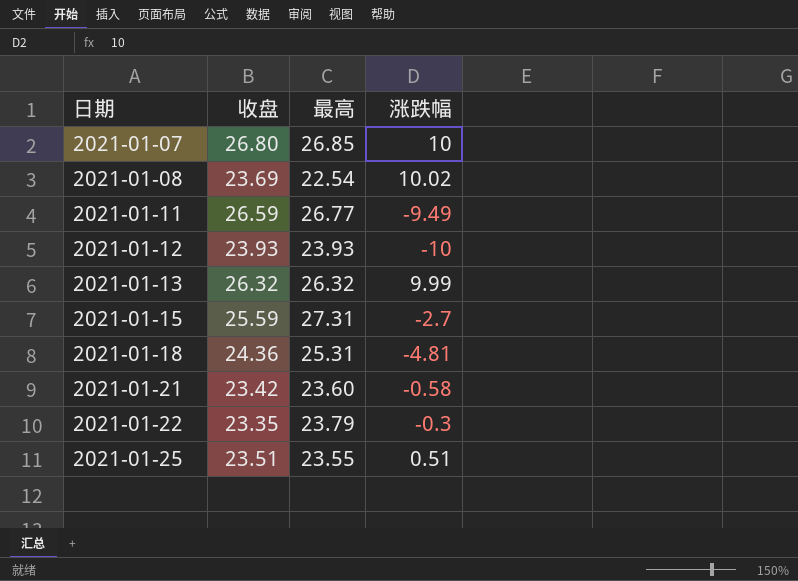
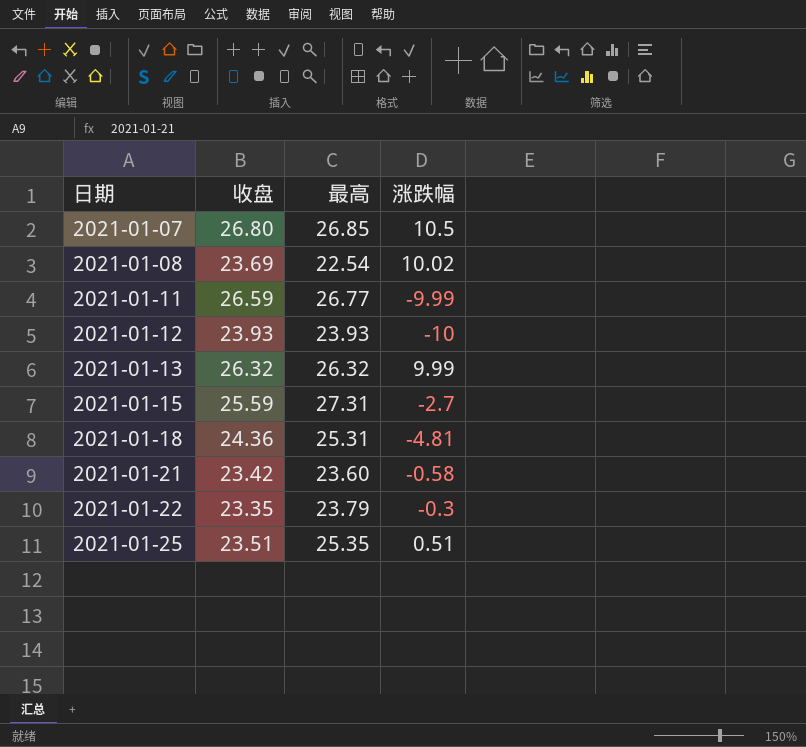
2021-01-07 | 涨跌幅: 10 -> 10.5
2021-01-11 | 涨跌幅: -9.49 -> -9.99
2021-01-25 | 最高: 23.55 -> 25.35

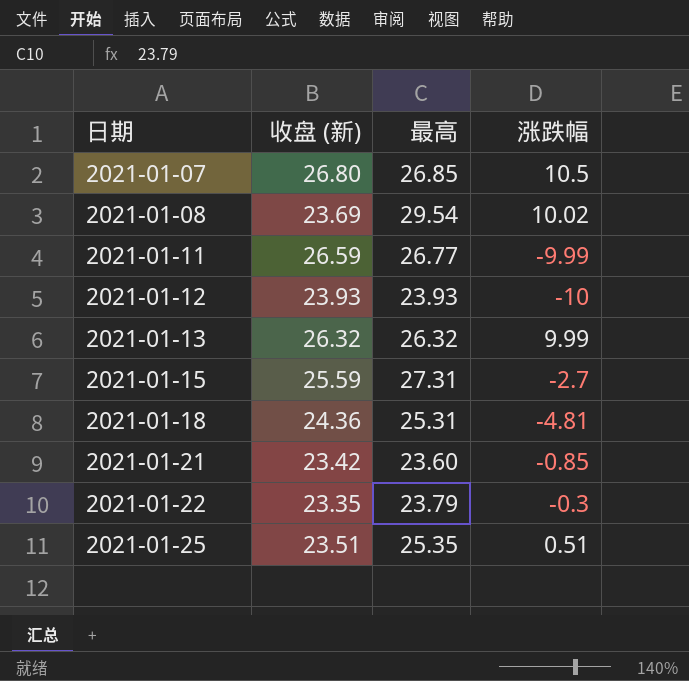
column name: 收盘 -> 收盘 (新)
2021-01-08 | 最高: 22.54 -> 29.54
2021-01-21 | 涨跌幅: -0.58 -> -0.85

